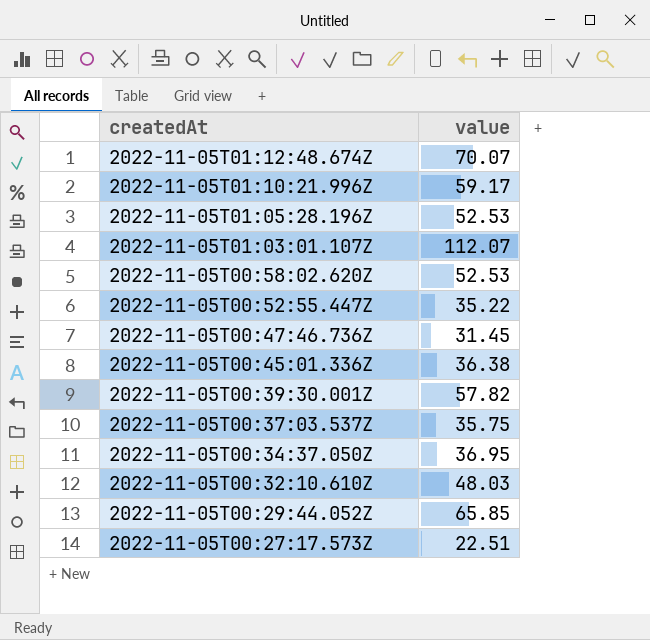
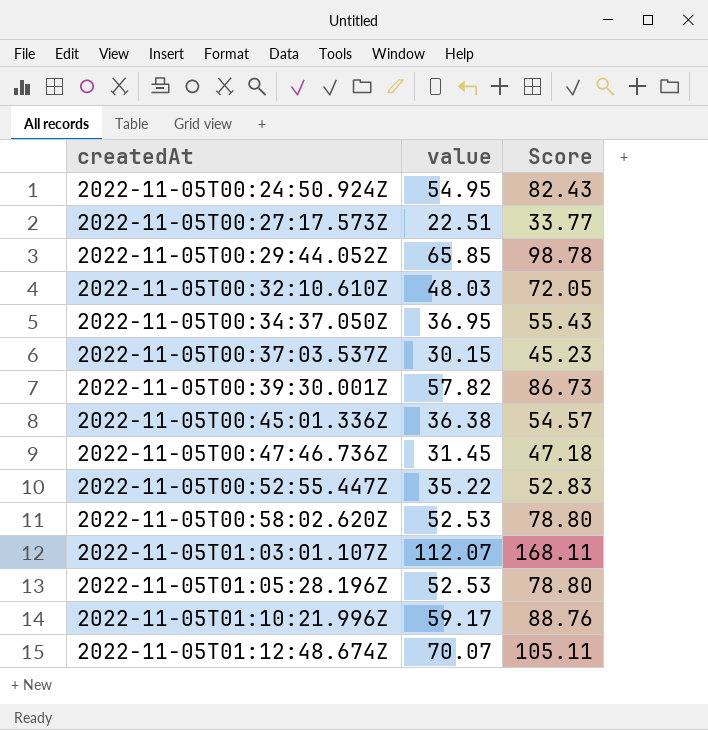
row order: createdAt descending -> createdAt ascending
column Score | formula: none -> [value] * 1.5
row 2022-11-05T00:24:50.924Z: none -> 54.95 | 82.43
2022-11-05T00:37:03.537Z | value: 35.75 -> 30.15

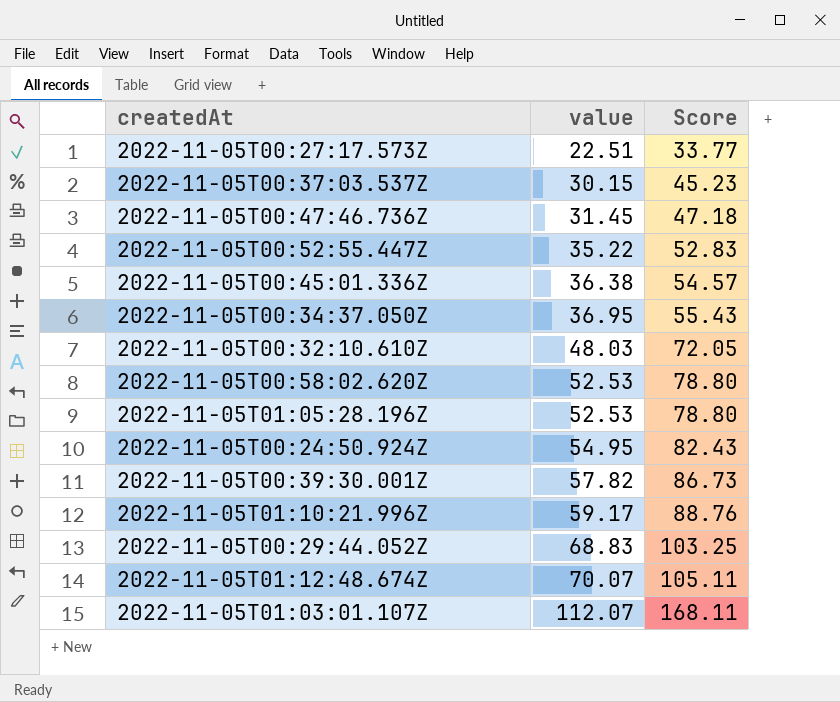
row order: createdAt ascending -> value ascending
2022-11-05T00:29:44.052Z | value: 65.85 -> 68.83
2022-11-05T00:29:44.052Z | Score: 98.78 -> 103.25

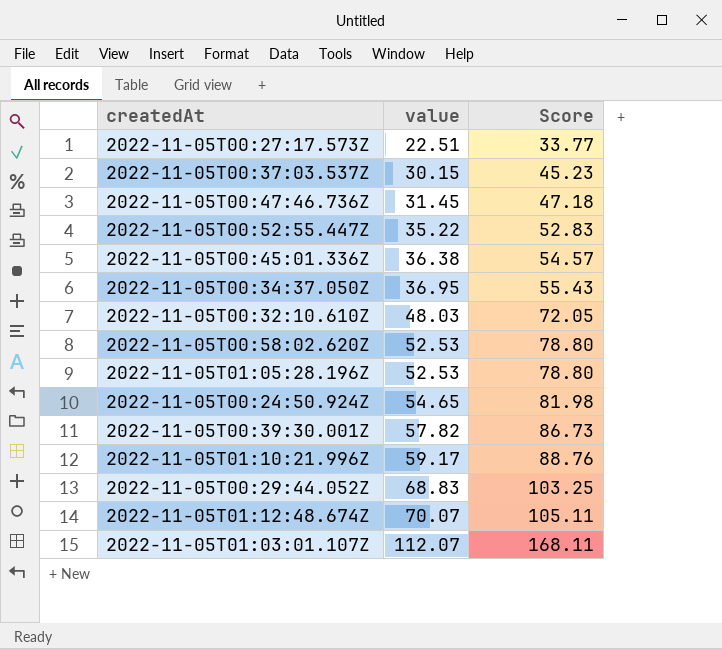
2022-11-05T00:24:50.924Z | value: 54.95 -> 54.65
2022-11-05T00:24:50.924Z | Score: 82.43 -> 81.98

